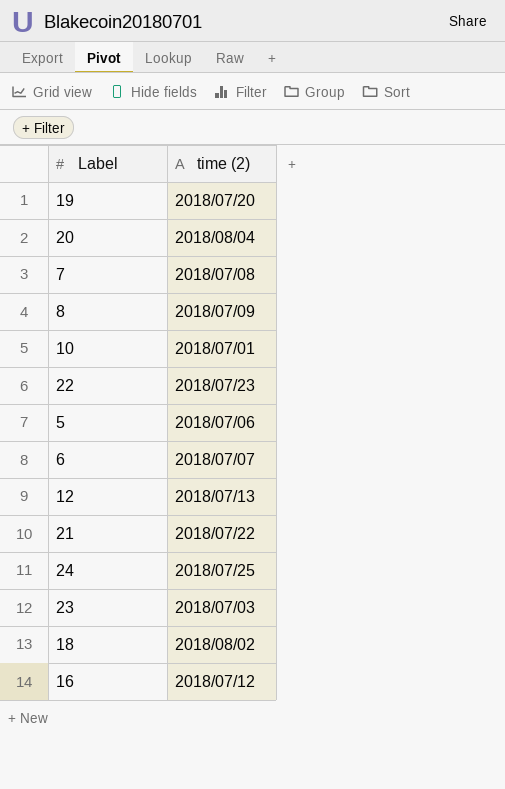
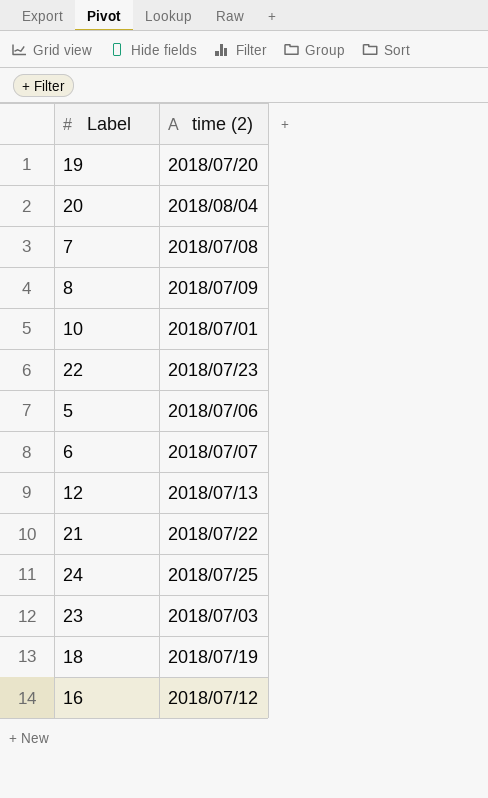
18 | time (2): 2018/08/02 -> 2018/07/19

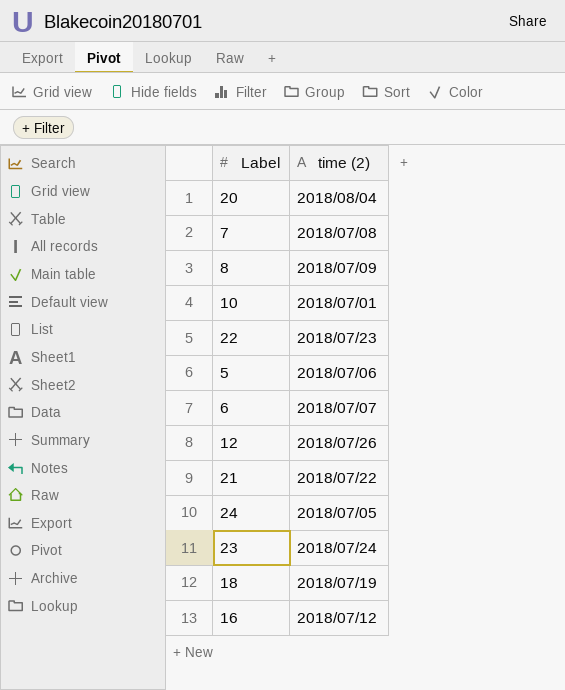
row 19: 2018/07/20 -> none
12 | time (2): 2018/07/13 -> 2018/07/26
24 | time (2): 2018/07/25 -> 2018/07/05
23 | time (2): 2018/07/03 -> 2018/07/24

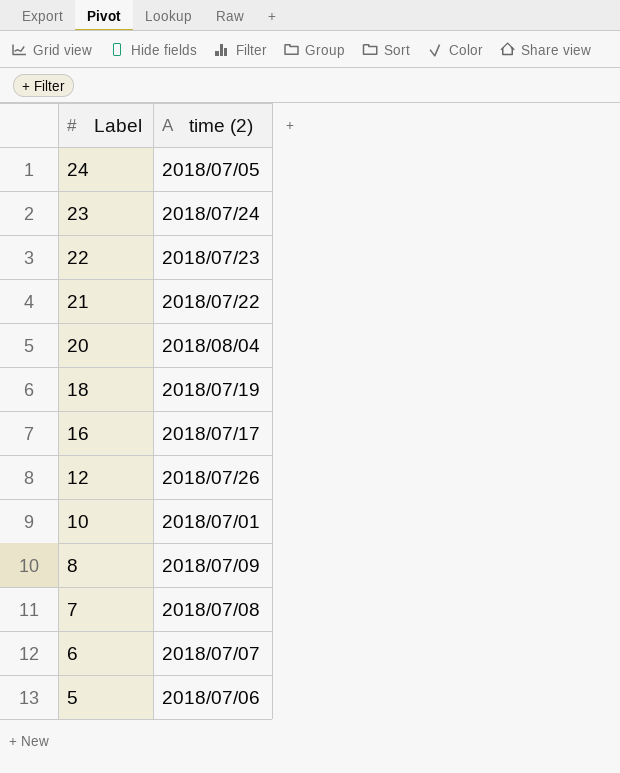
row order: none -> Label descending
16 | time (2): 2018/07/12 -> 2018/07/17

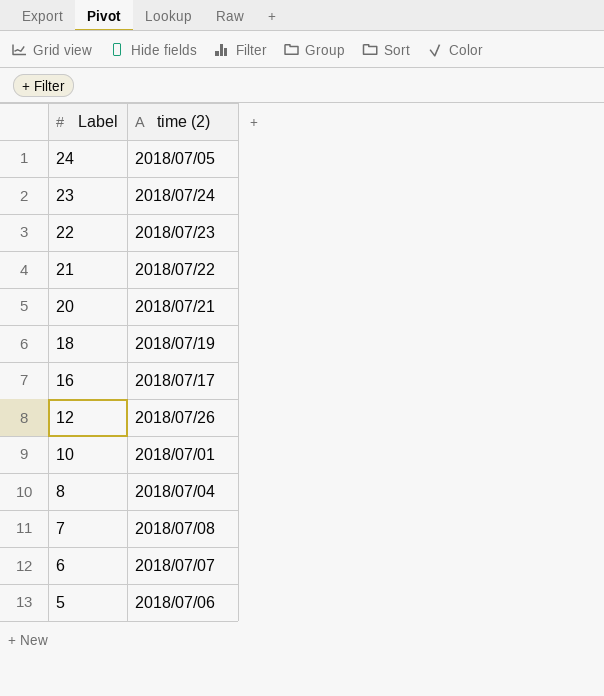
20 | time (2): 2018/08/04 -> 2018/07/21
8 | time (2): 2018/07/09 -> 2018/07/04

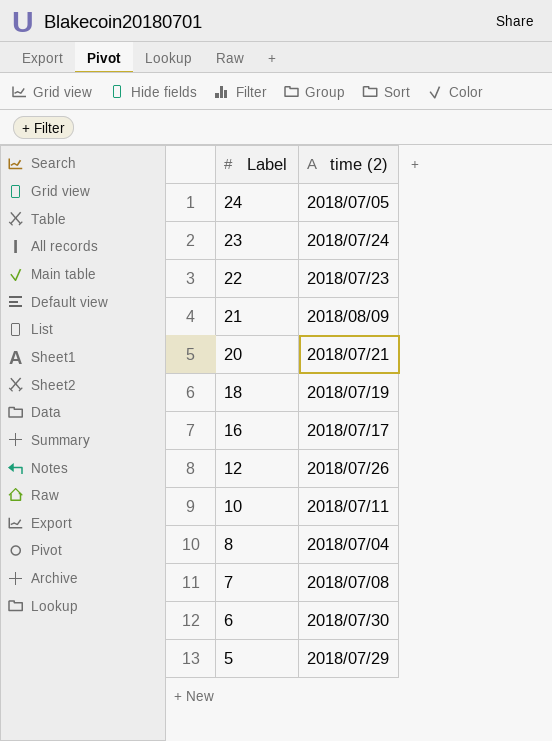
21 | time (2): 2018/07/22 -> 2018/08/09
10 | time (2): 2018/07/01 -> 2018/07/11
6 | time (2): 2018/07/07 -> 2018/07/30
5 | time (2): 2018/07/06 -> 2018/07/29

